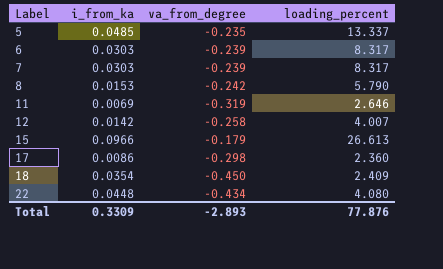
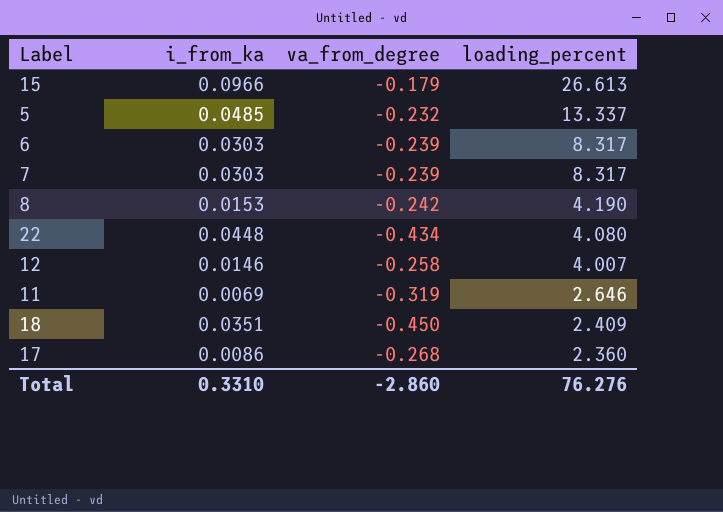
row order: Label ascending -> loading_percent descending
5 | va_from_degree: -0.235 -> -0.232
8 | loading_percent: 5.790 -> 4.190
12 | i_from_ka: 0.0142 -> 0.0146
18 | i_from_ka: 0.0354 -> 0.0351
17 | va_from_degree: -0.298 -> -0.268
Total | i_from_ka: 0.3309 -> 0.3310
Total | va_from_degree: -2.893 -> -2.860
Total | loading_percent: 77.876 -> 76.276

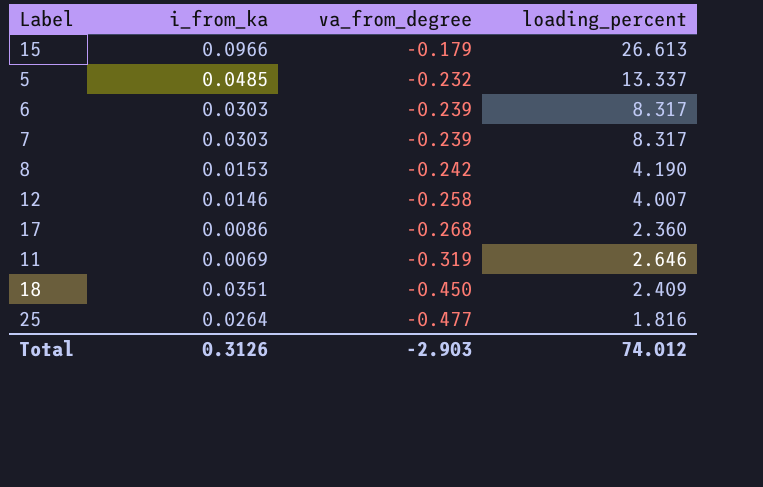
row order: loading_percent descending -> va_from_degree descending
row 22: 0.0448 | -0.434 | 4.080 -> none
row 25: none -> 0.0264 | -0.477 | 1.816
Total | i_from_ka: 0.3310 -> 0.3126
Total | va_from_degree: -2.860 -> -2.903
Total | loading_percent: 76.276 -> 74.012

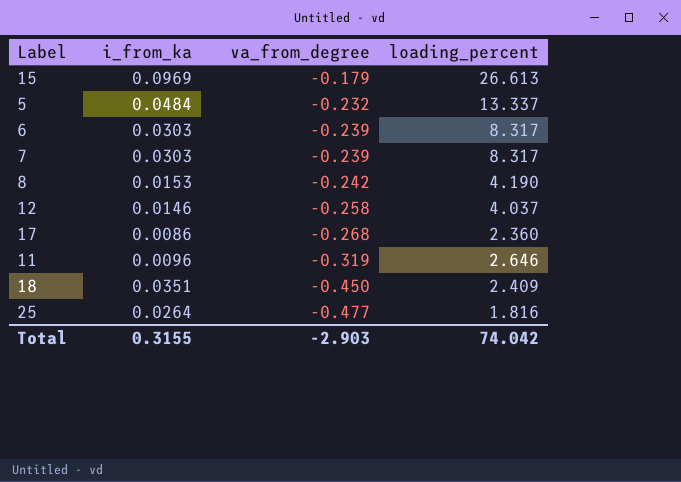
15 | i_from_ka: 0.0966 -> 0.0969
5 | i_from_ka: 0.0485 -> 0.0484
12 | loading_percent: 4.007 -> 4.037
11 | i_from_ka: 0.0069 -> 0.0096
Total | i_from_ka: 0.3126 -> 0.3155
Total | loading_percent: 74.012 -> 74.042

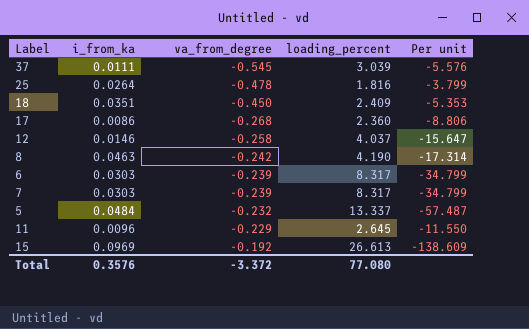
row order: va_from_degree descending -> va_from_degree ascending
column Per unit | formula: none -> [loading_percent] / [va_from_degree]
row 37: none -> 0.0111 | -0.545 | 3.039 | -5.576
25 | va_from_degree: -0.477 -> -0.478
8 | i_from_ka: 0.0153 -> 0.0463
11 | va_from_degree: -0.319 -> -0.229
11 | loading_percent: 2.646 -> 2.645
15 | va_from_degree: -0.179 -> -0.192
Total | i_from_ka: 0.3155 -> 0.3576
Total | va_from_degree: -2.903 -> -3.372
Total | loading_percent: 74.042 -> 77.080

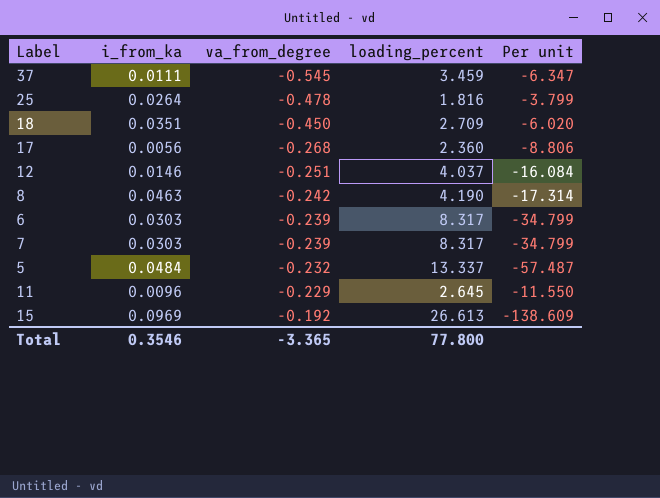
37 | loading_percent: 3.039 -> 3.459
37 | Per unit: -5.576 -> -6.347
18 | loading_percent: 2.409 -> 2.709
18 | Per unit: -5.353 -> -6.020
17 | i_from_ka: 0.0086 -> 0.0056
12 | va_from_degree: -0.258 -> -0.251
12 | Per unit: -15.647 -> -16.084
Total | i_from_ka: 0.3576 -> 0.3546
Total | va_from_degree: -3.372 -> -3.365
Total | loading_percent: 77.080 -> 77.800

